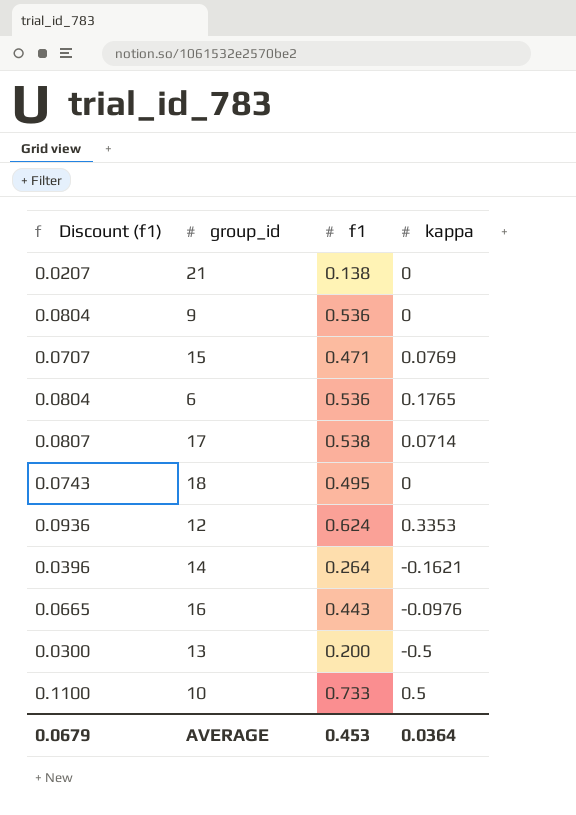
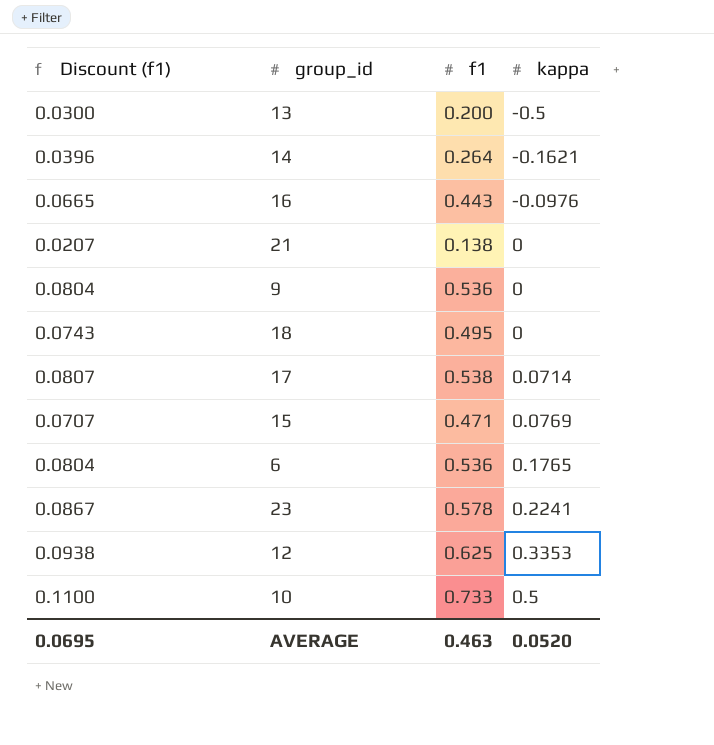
row order: none -> kappa ascending
row 23: none -> 0.0867 | 0.578 | 0.2241
12 | Discount (f1): 0.0936 -> 0.0938
12 | f1: 0.624 -> 0.625
AVERAGE | Discount (f1): 0.0679 -> 0.0695
AVERAGE | f1: 0.453 -> 0.463
AVERAGE | kappa: 0.0364 -> 0.0520

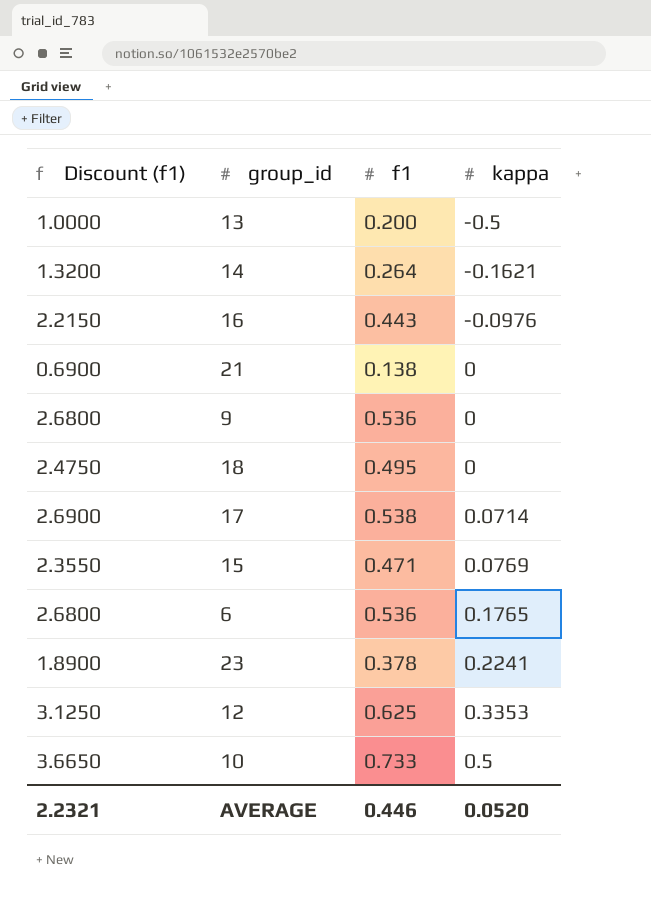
column Discount (f1) | formula: [f1] * 0.15 -> [f1] * 5
23 | f1: 0.578 -> 0.378
AVERAGE | Discount (f1): 0.0695 -> 2.2321
AVERAGE | f1: 0.463 -> 0.446

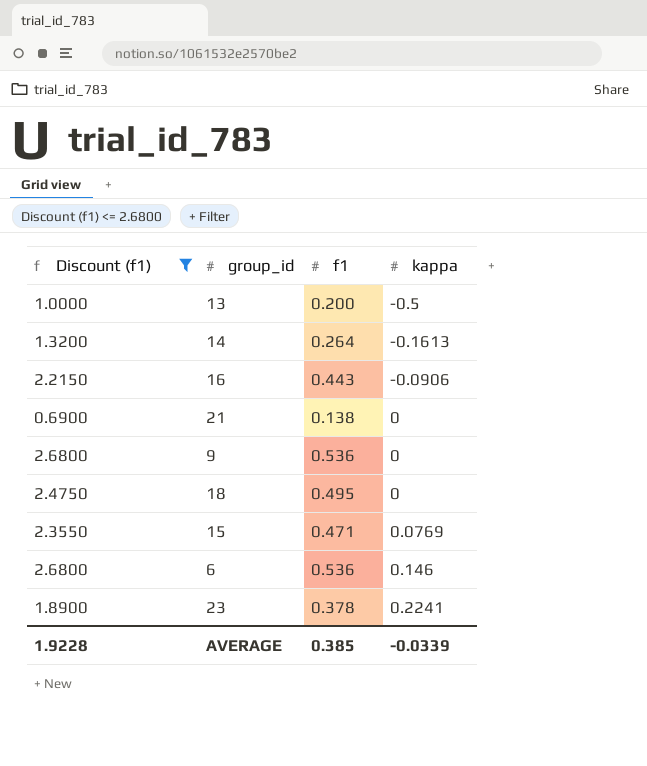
filter: none -> Discount (f1) <= 2.6800
14 | kappa: -0.1621 -> -0.1613
16 | kappa: -0.0976 -> -0.0906
6 | kappa: 0.1765 -> 0.146
AVERAGE | Discount (f1): 2.2321 -> 1.9228
AVERAGE | f1: 0.446 -> 0.385
AVERAGE | kappa: 0.0520 -> -0.0339

